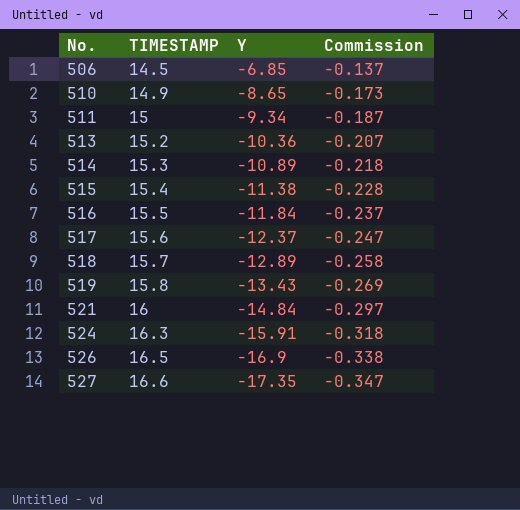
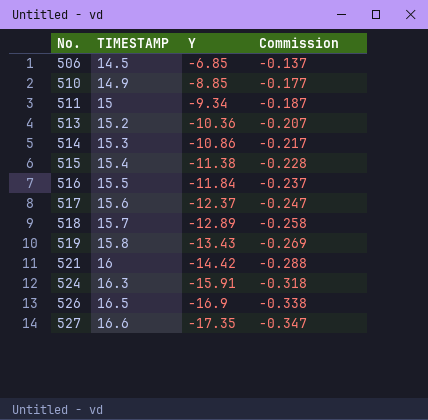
510 | Y: -8.65 -> -8.85
510 | Commission: -0.173 -> -0.177
514 | Y: -10.89 -> -10.86
514 | Commission: -0.218 -> -0.217
521 | Y: -14.84 -> -14.42
521 | Commission: -0.297 -> -0.288

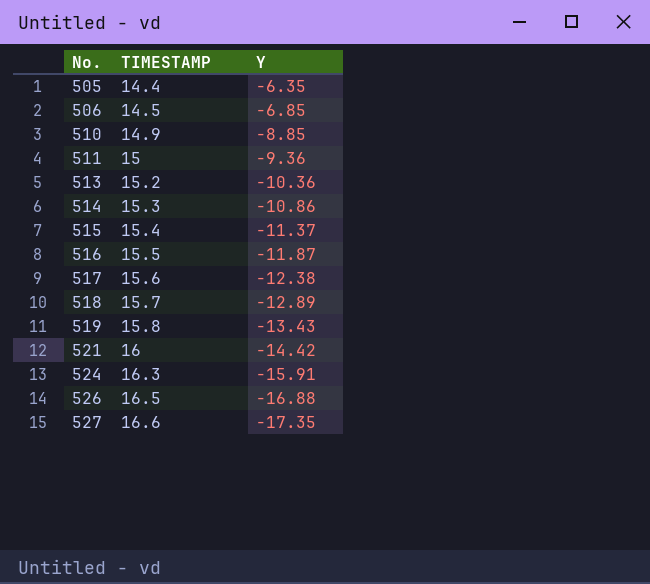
column Commission | formula: [Y] * 0.02 -> none
row 505: none -> 14.4 | -6.35
511 | Y: -9.34 -> -9.36
515 | Y: -11.38 -> -11.37
516 | Y: -11.84 -> -11.87
517 | Y: -12.37 -> -12.38
526 | Y: -16.9 -> -16.88

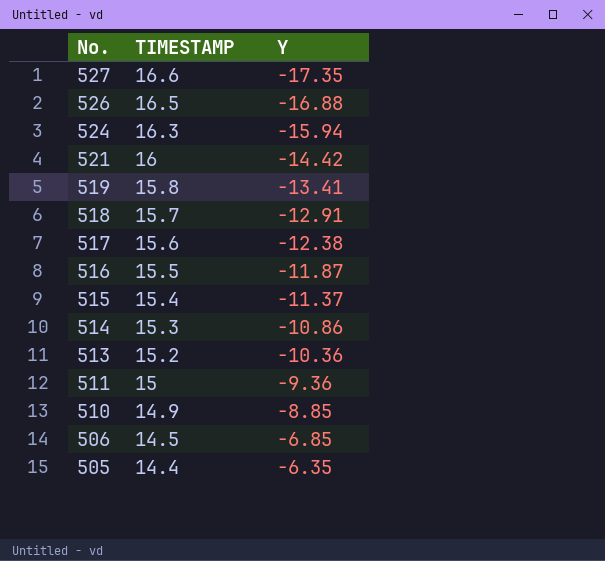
row order: No. ascending -> No. descending
524 | Y: -15.91 -> -15.94
519 | Y: -13.43 -> -13.41
518 | Y: -12.89 -> -12.91

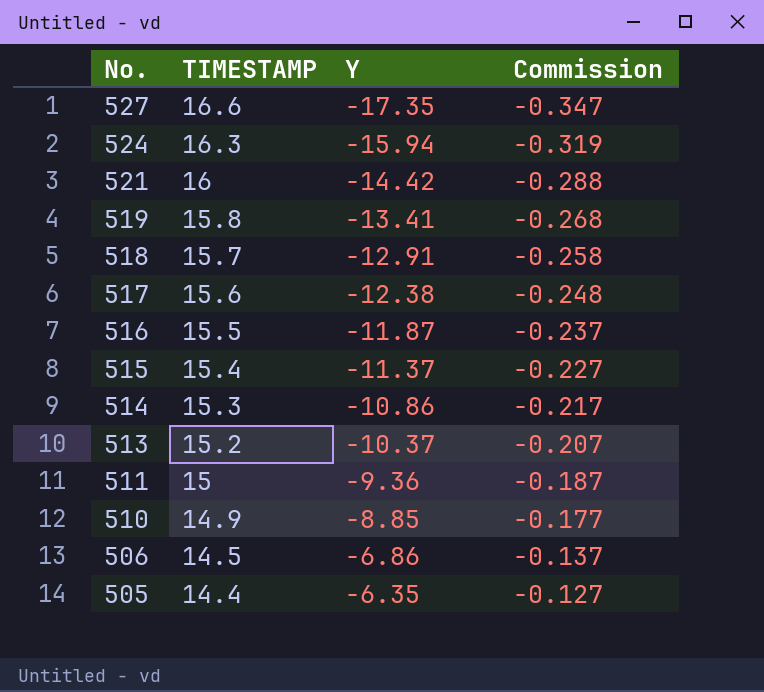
column Commission | formula: none -> [Y] * 0.02
row 526: 16.5 | -16.88 -> none
513 | Y: -10.36 -> -10.37
506 | Y: -6.85 -> -6.86

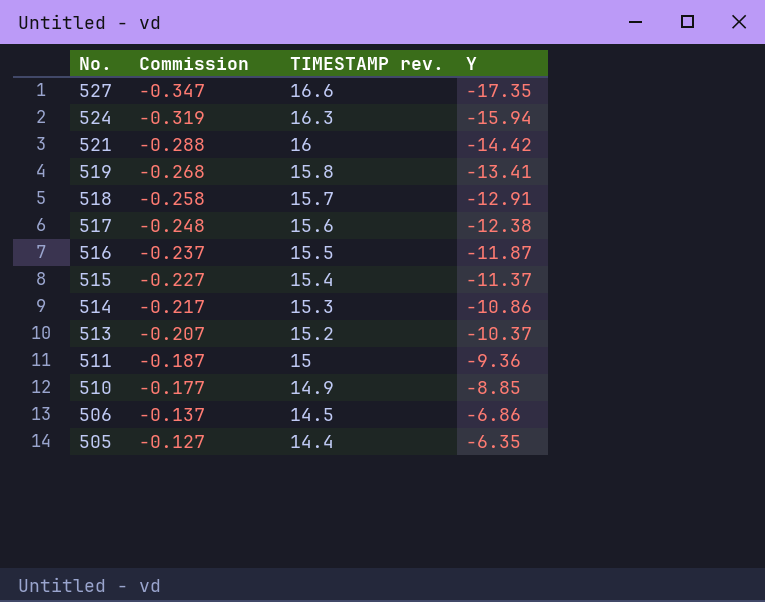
column Commission | position: 4 -> 2
column name: TIMESTAMP -> TIMESTAMP rev.

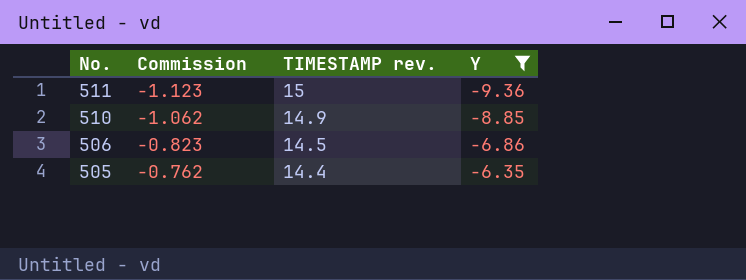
filter: none -> Y >= -9.36
column Commission | formula: [Y] * 0.02 -> [Y] * 0.12

